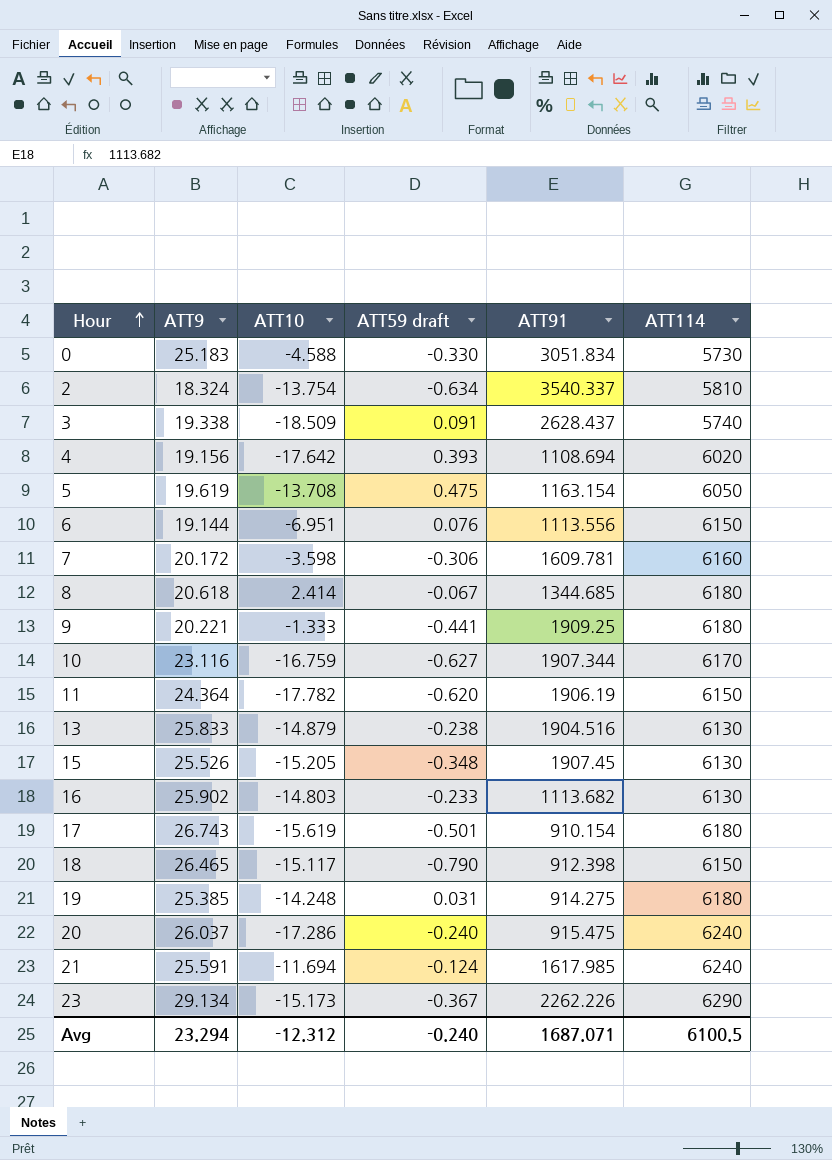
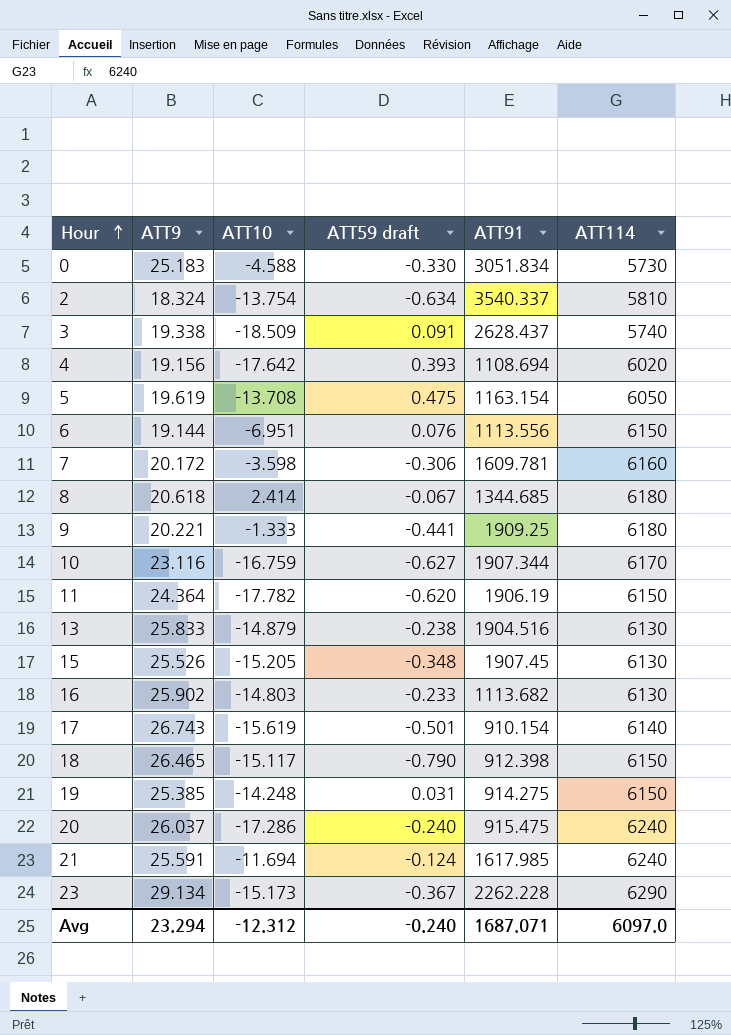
17 | ATT114: 6180 -> 6140
19 | ATT114: 6180 -> 6150
23 | ATT91: 2262.226 -> 2262.228
Avg | ATT114: 6100.5 -> 6097.0

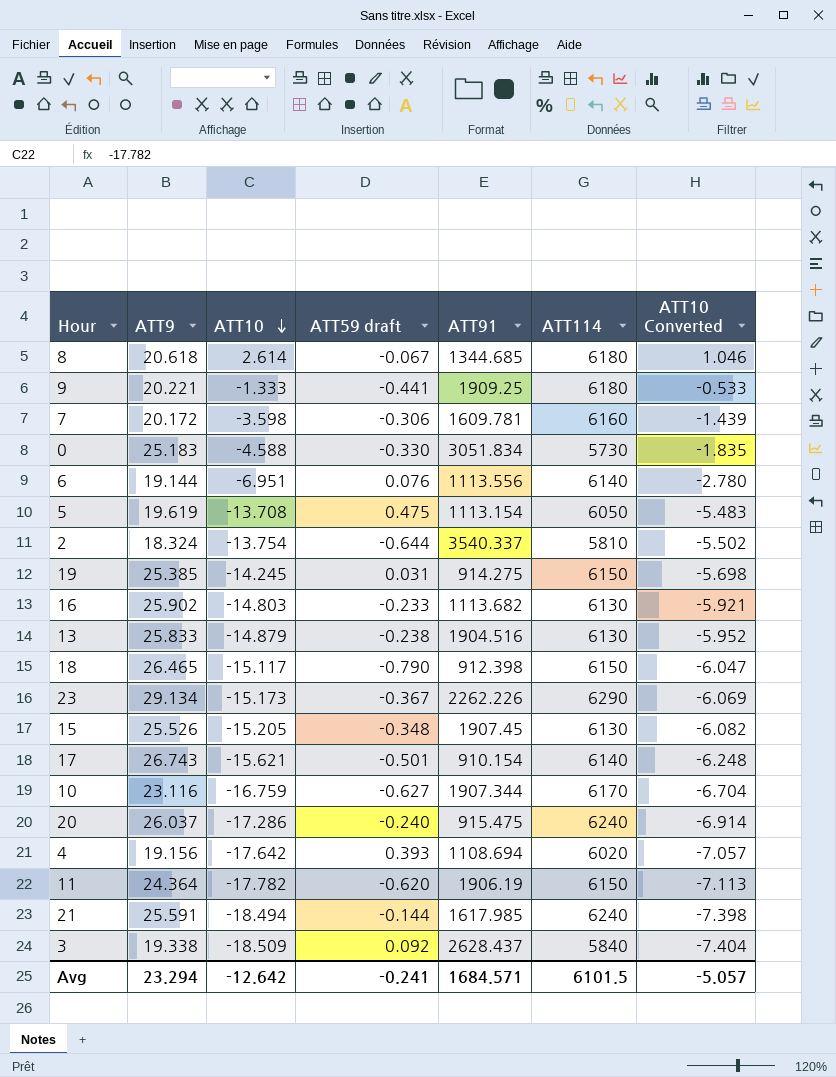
row order: Hour ascending -> ATT10 descending
column ATT10 Converted | formula: none -> [ATT10] * 0.4
8 | ATT10: 2.414 -> 2.614
6 | ATT114: 6150 -> 6140
5 | ATT91: 1163.154 -> 1113.154
2 | ATT59 draft: -0.634 -> -0.644
19 | ATT10: -14.248 -> -14.245
23 | ATT91: 2262.228 -> 2262.226
17 | ATT10: -15.619 -> -15.621
21 | ATT10: -11.694 -> -18.494
21 | ATT59 draft: -0.124 -> -0.144
3 | ATT59 draft: 0.091 -> 0.092
3 | ATT114: 5740 -> 5840
Avg | ATT10: -12.312 -> -12.642
Avg | ATT59 draft: -0.240 -> -0.241
Avg | ATT91: 1687.071 -> 1684.571
Avg | ATT114: 6097.0 -> 6101.5

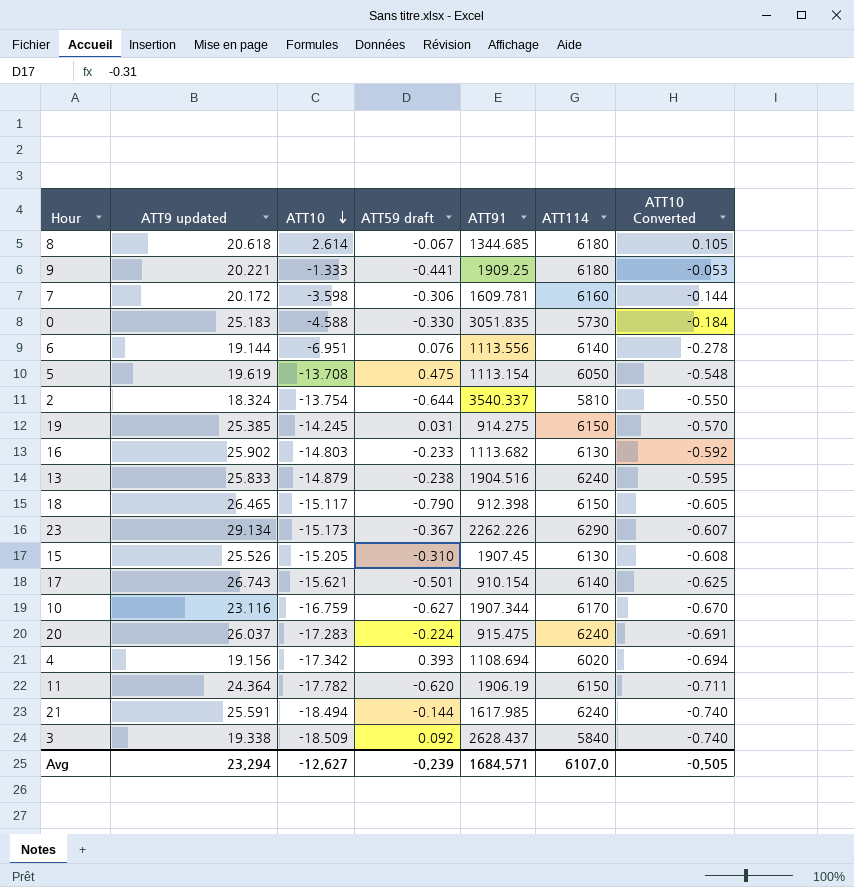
column name: ATT9 -> ATT9 updated
column ATT10 Converted | formula: [ATT10] * 0.4 -> [ATT10] * 0.04
0 | ATT91: 3051.834 -> 3051.835
13 | ATT114: 6130 -> 6240
15 | ATT59 draft: -0.348 -> -0.310
20 | ATT10: -17.286 -> -17.283
20 | ATT59 draft: -0.240 -> -0.224
4 | ATT10: -17.642 -> -17.342
Avg | ATT10: -12.642 -> -12.627
Avg | ATT59 draft: -0.241 -> -0.239
Avg | ATT114: 6101.5 -> 6107.0
Avg | ATT10 Converted: -5.057 -> -0.505

